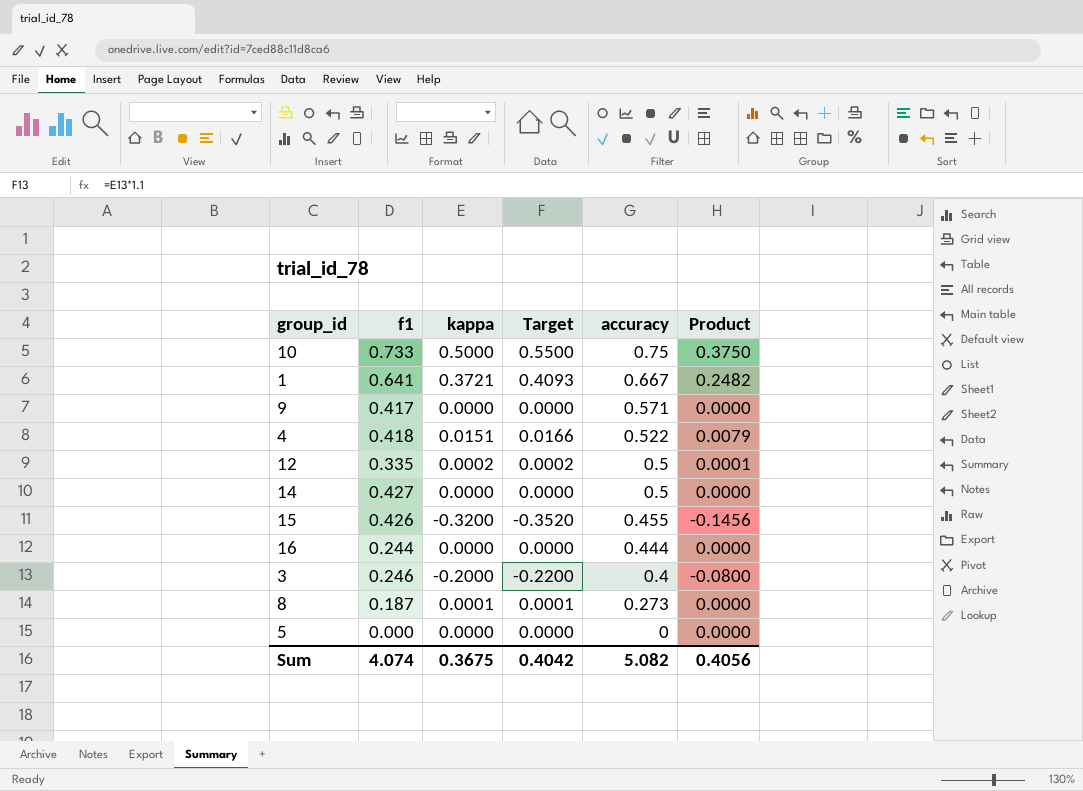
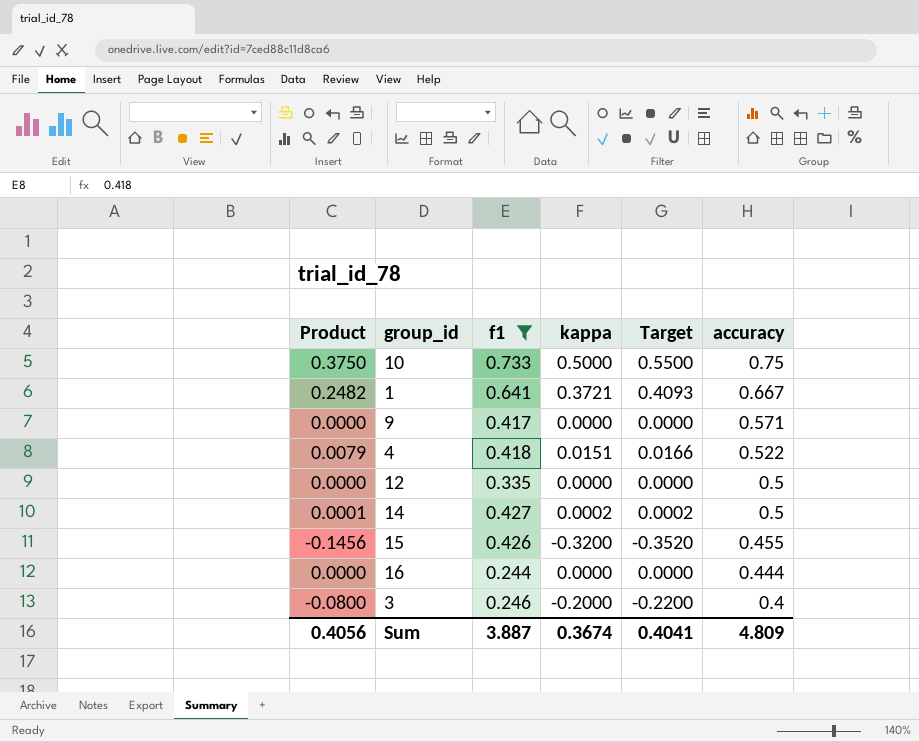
filter: none -> f1 >= 0.244
column Product | position: 6 -> 1
12 | Product: 0.0001 -> 0.0000
12 | kappa: 0.0002 -> 0.0000
12 | Target: 0.0002 -> 0.0000
14 | Product: 0.0000 -> 0.0001
14 | kappa: 0.0000 -> 0.0002
14 | Target: 0.0000 -> 0.0002
Sum | f1: 4.074 -> 3.887
Sum | kappa: 0.3675 -> 0.3674
Sum | Target: 0.4042 -> 0.4041
Sum | accuracy: 5.082 -> 4.809

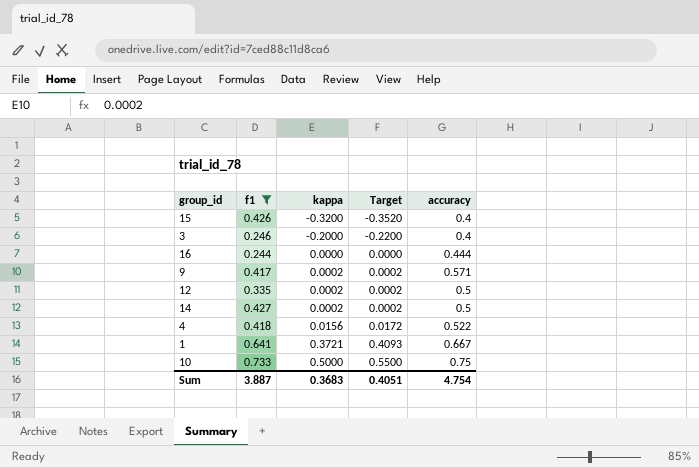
row order: accuracy descending -> kappa ascending
column Product | formula: [kappa] * [accuracy] -> none
15 | accuracy: 0.455 -> 0.4
9 | kappa: 0.0000 -> 0.0002
9 | Target: 0.0000 -> 0.0002
12 | kappa: 0.0000 -> 0.0002
12 | Target: 0.0000 -> 0.0002
4 | kappa: 0.0151 -> 0.0156
4 | Target: 0.0166 -> 0.0172
Sum | kappa: 0.3674 -> 0.3683
Sum | Target: 0.4041 -> 0.4051
Sum | accuracy: 4.809 -> 4.754

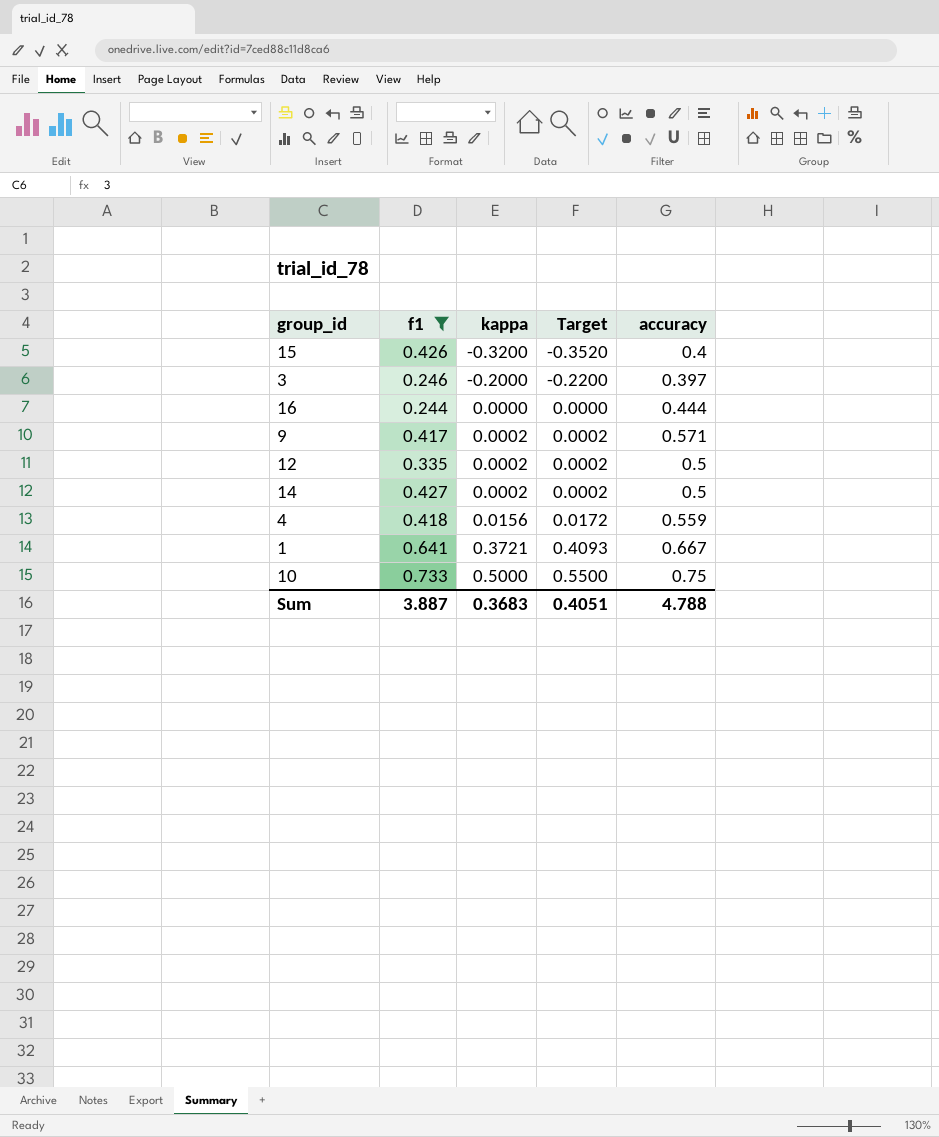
3 | accuracy: 0.4 -> 0.397
4 | accuracy: 0.522 -> 0.559
Sum | accuracy: 4.754 -> 4.788

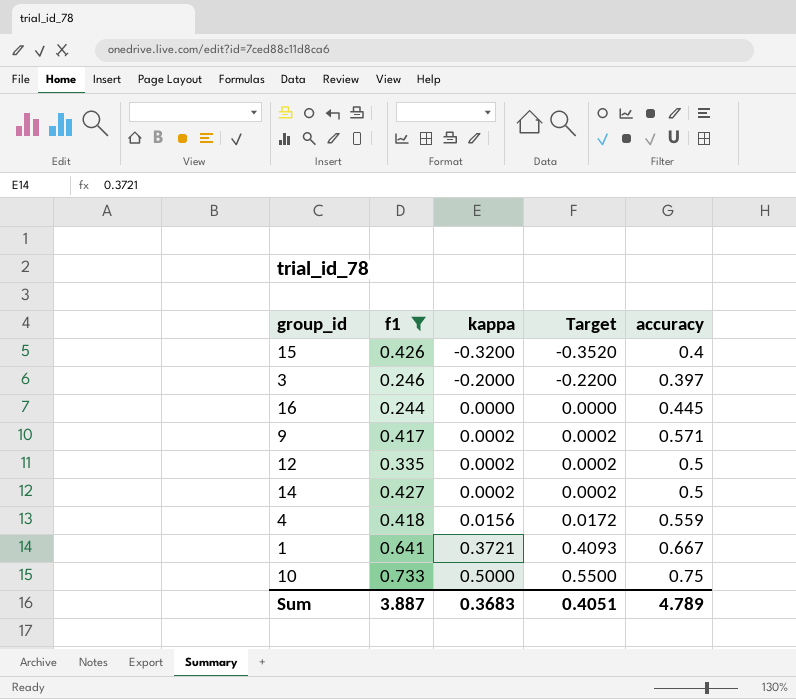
16 | accuracy: 0.444 -> 0.445
Sum | accuracy: 4.788 -> 4.789

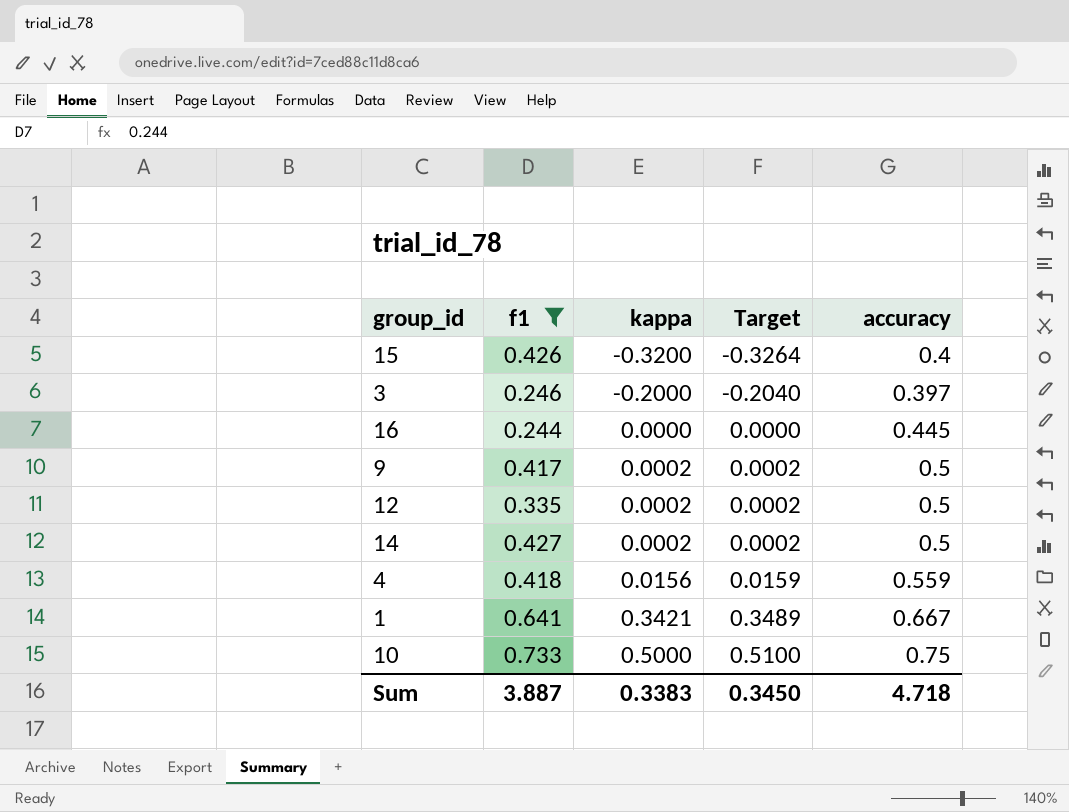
column Target | formula: [kappa] * 1.1 -> [kappa] * 1.02
9 | accuracy: 0.571 -> 0.5
1 | kappa: 0.3721 -> 0.3421
Sum | kappa: 0.3683 -> 0.3383
Sum | Target: 0.4051 -> 0.3450
Sum | accuracy: 4.789 -> 4.718

